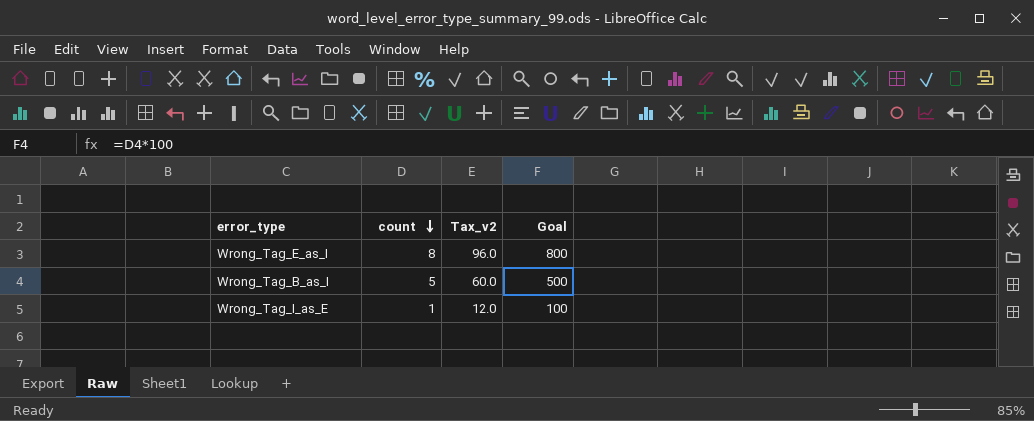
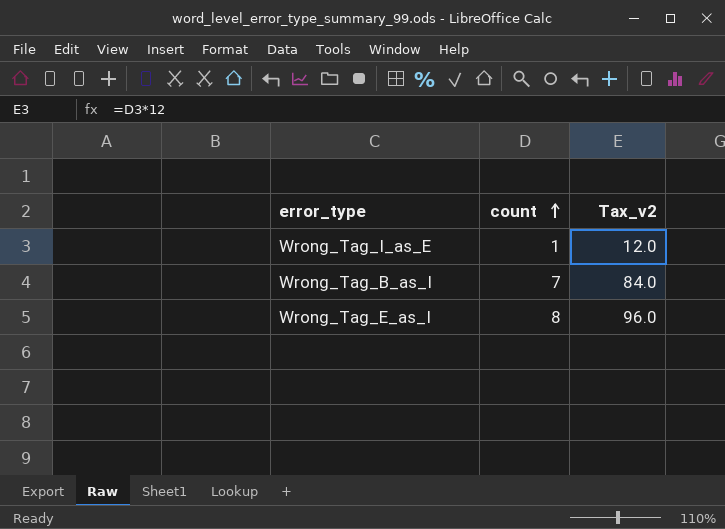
row order: count descending -> count ascending
column Goal | formula: [count] * 100 -> none
Wrong_Tag_B_as_I | count: 5 -> 7
Wrong_Tag_B_as_I | Tax_v2: 60.0 -> 84.0

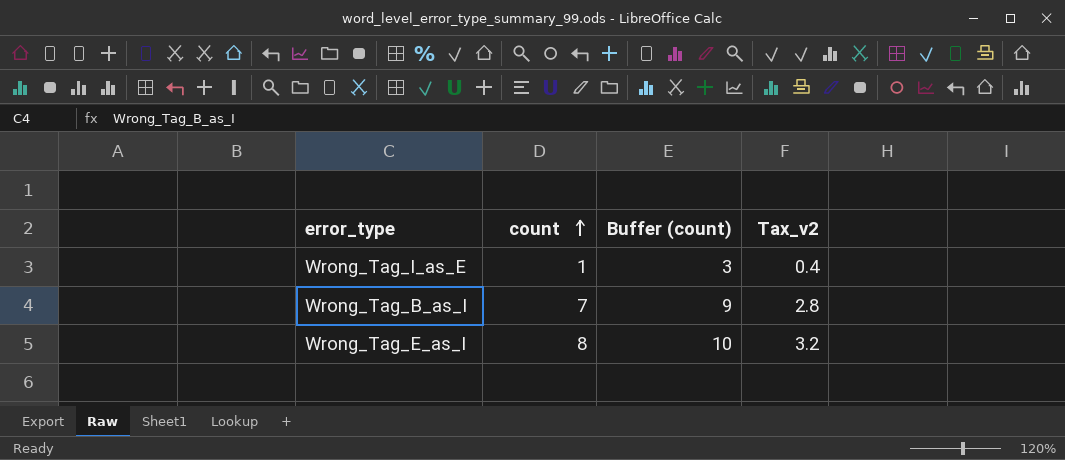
column Buffer (count) | formula: none -> [count] + 2
column Tax_v2 | formula: [count] * 12 -> [count] * 0.4

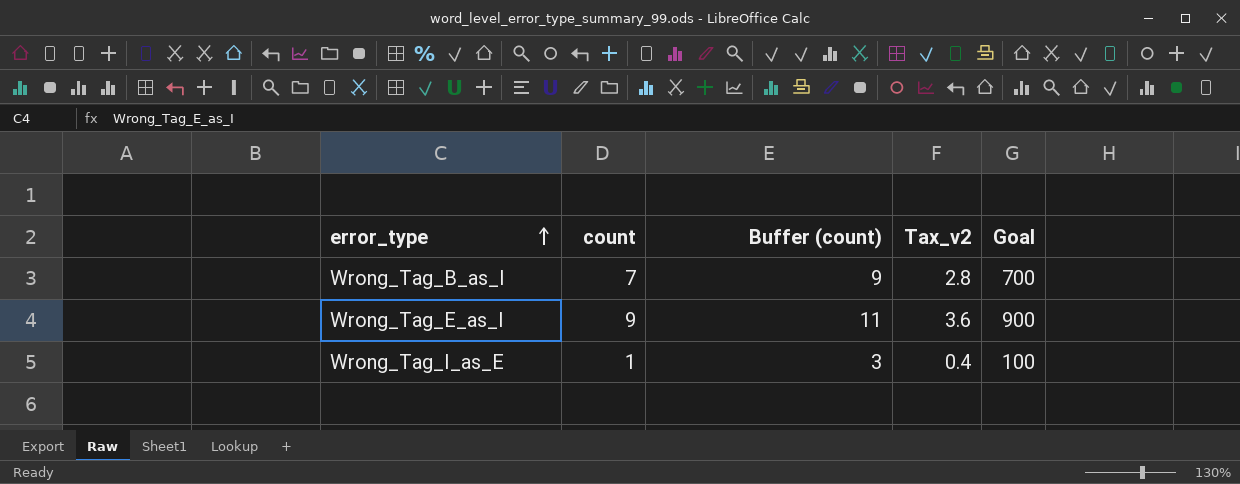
row order: count ascending -> error_type ascending
column Goal | formula: none -> [count] * 100
Wrong_Tag_E_as_I | count: 8 -> 9
Wrong_Tag_E_as_I | Buffer (count): 10 -> 11
Wrong_Tag_E_as_I | Tax_v2: 3.2 -> 3.6

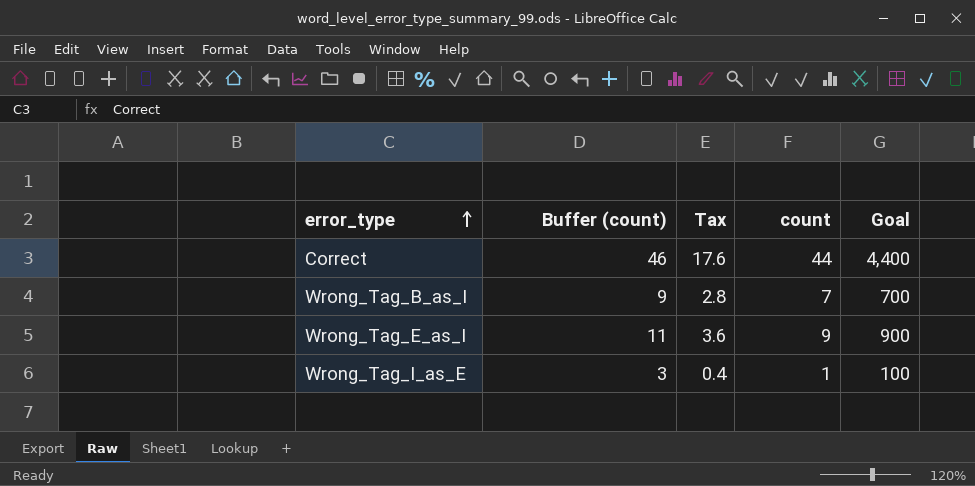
column name: Tax_v2 -> Tax
column count | position: 2 -> 4
row Correct: none -> 46 | 17.6 | 44 | 4,400

